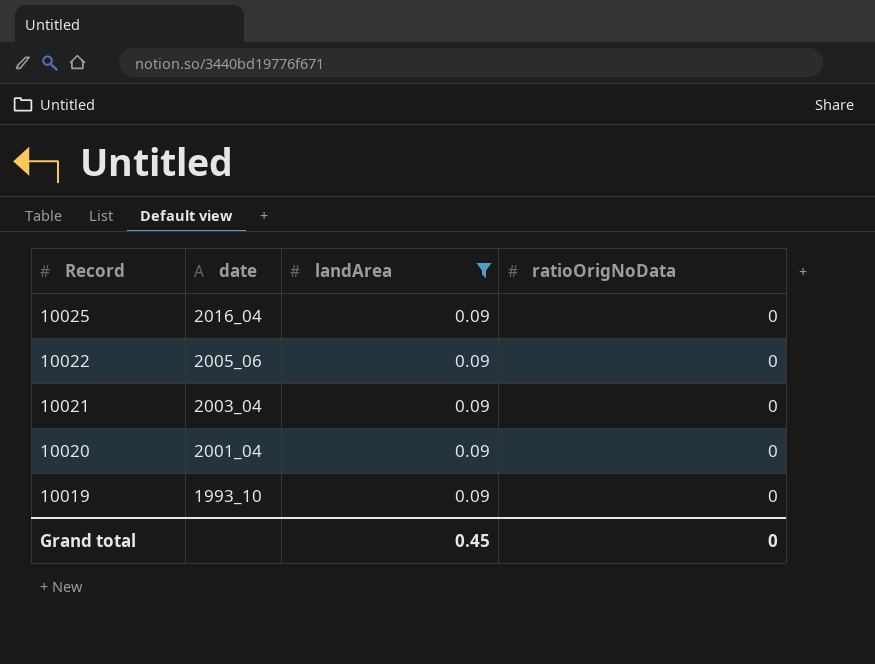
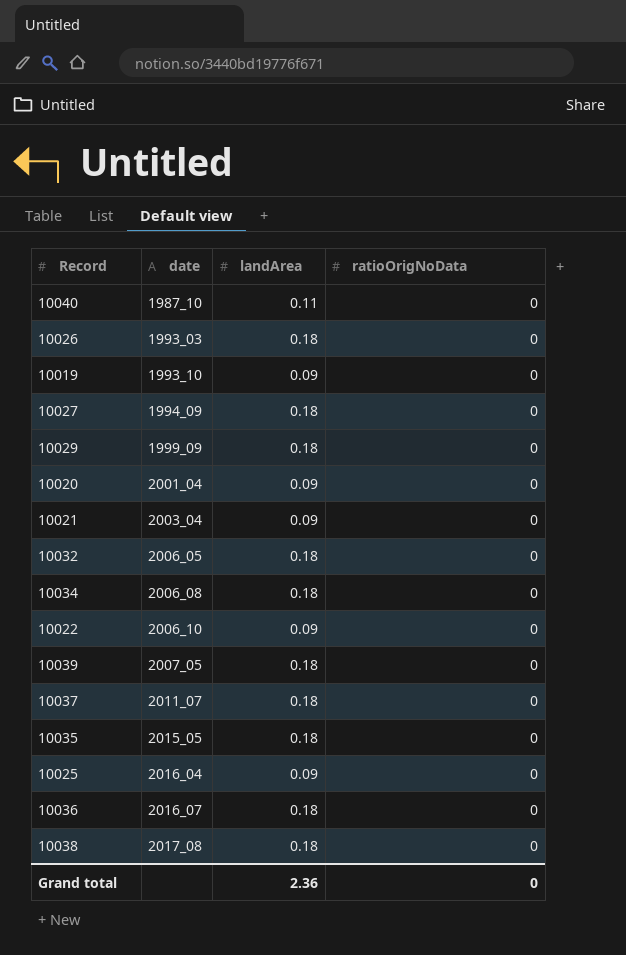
filter: landArea = 0.09 -> none
row order: Record descending -> date ascending
10022 | date: 2005_06 -> 2006_10
Grand total | landArea: 0.45 -> 2.36

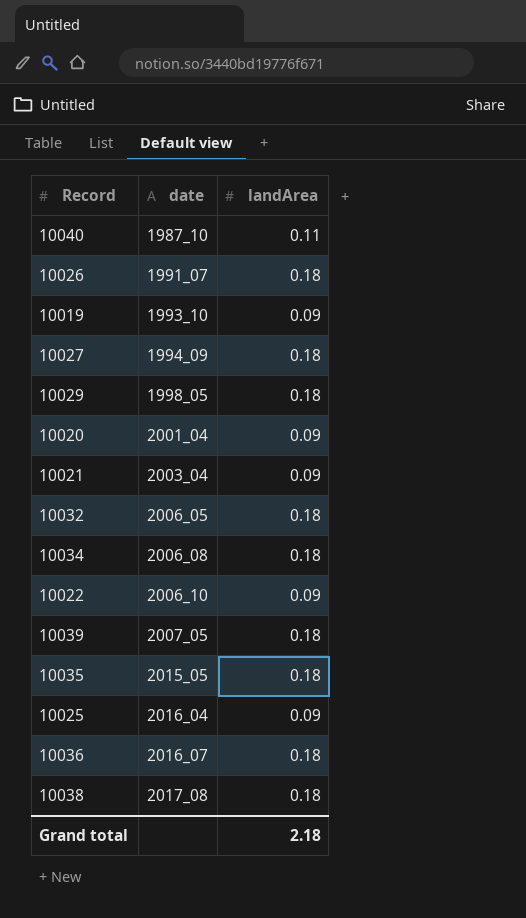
column ratioOrigNoData | position: 4 -> none
row 10037: 2011_07 | 0.18 | 0 -> none
10026 | date: 1993_03 -> 1991_07
10029 | date: 1999_09 -> 1998_05
Grand total | landArea: 2.36 -> 2.18

